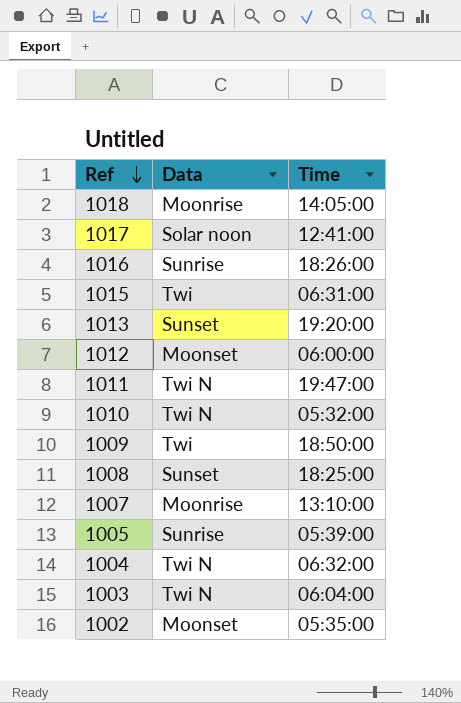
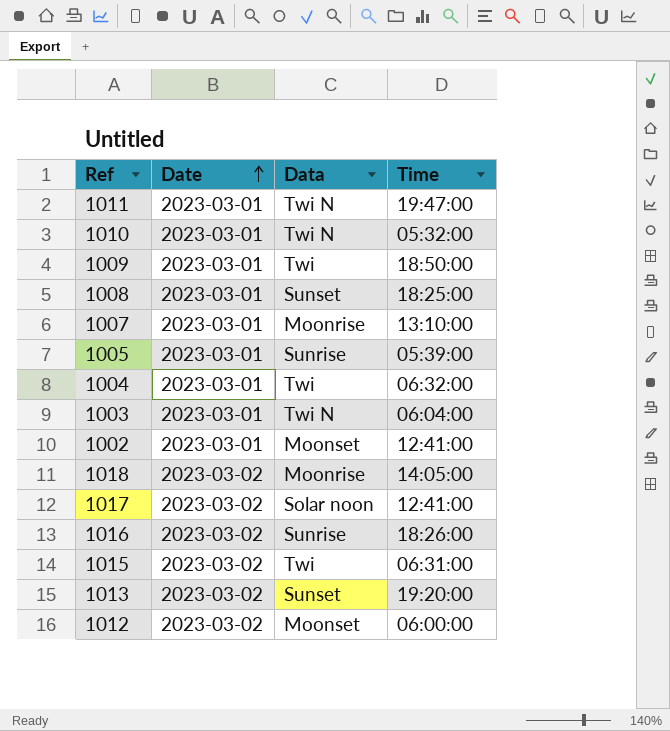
row order: Ref descending -> Date ascending
column Date | position: none -> 2
1004 | Data: Twi N -> Twi
1002 | Time: 05:35:00 -> 12:41:00

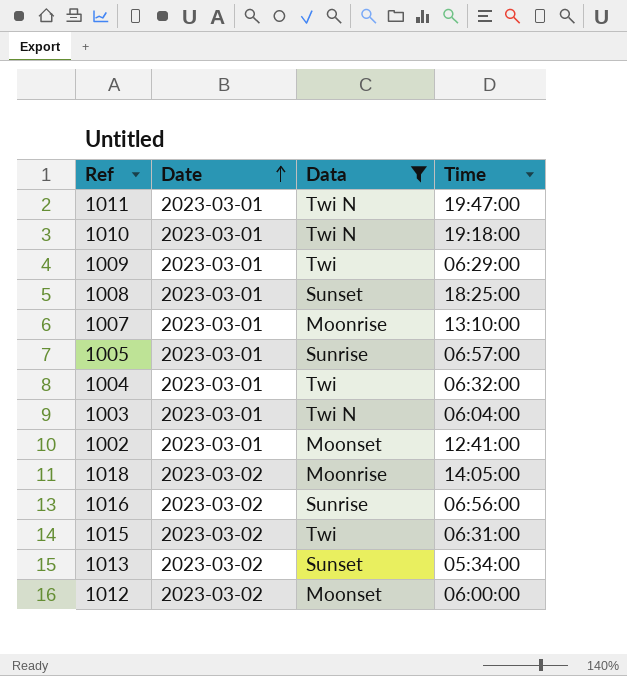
filter: none -> Data != Solar noon
1010 | Time: 05:32:00 -> 19:18:00
1009 | Time: 18:50:00 -> 06:29:00
1005 | Time: 05:39:00 -> 06:57:00
1016 | Time: 18:26:00 -> 06:56:00
1013 | Time: 19:20:00 -> 05:34:00

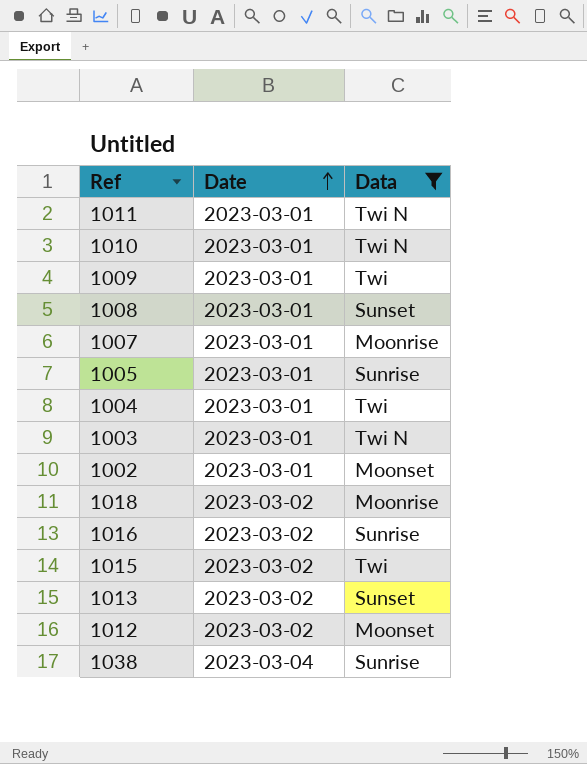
column Time | position: 4 -> none
row 1038: none -> 2023-03-04 | Sunrise

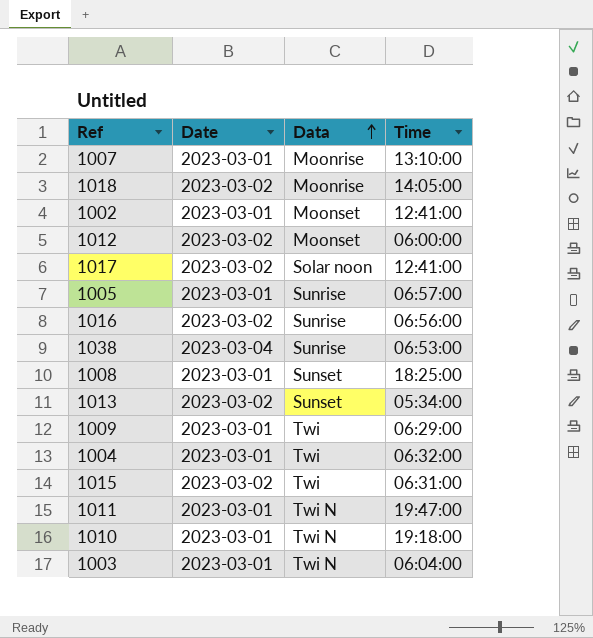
filter: Data != Solar noon -> none
row order: Date ascending -> Data ascending
column Time | position: none -> 4

